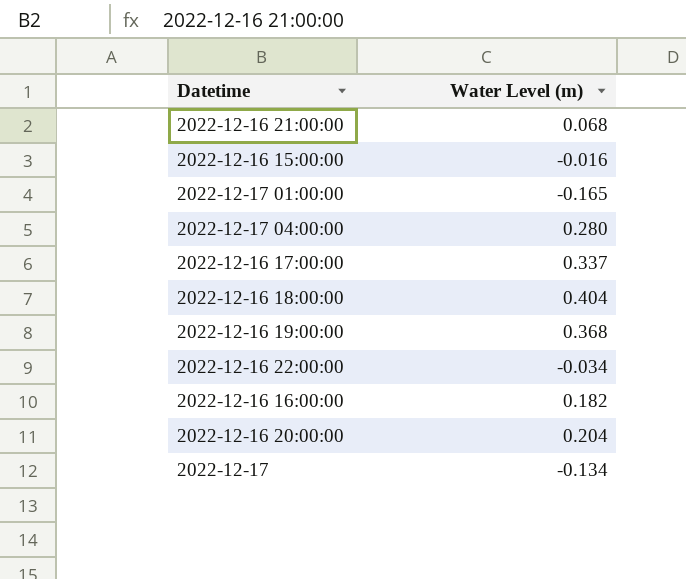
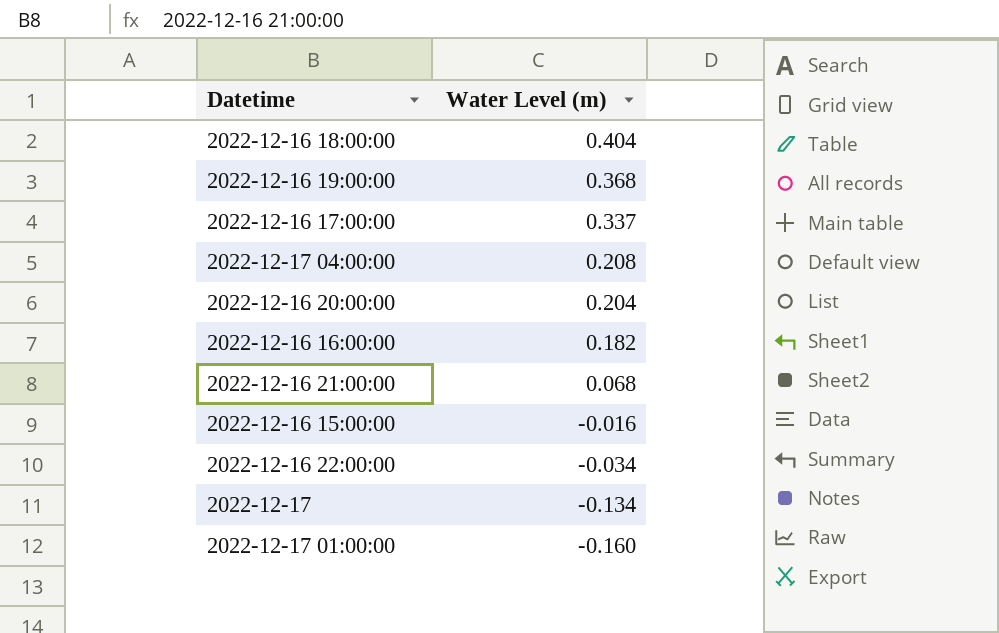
row order: none -> Water Level (m) descending
2022-12-17 04:00:00 | Water Level (m): 0.280 -> 0.208
2022-12-17 01:00:00 | Water Level (m): -0.165 -> -0.160

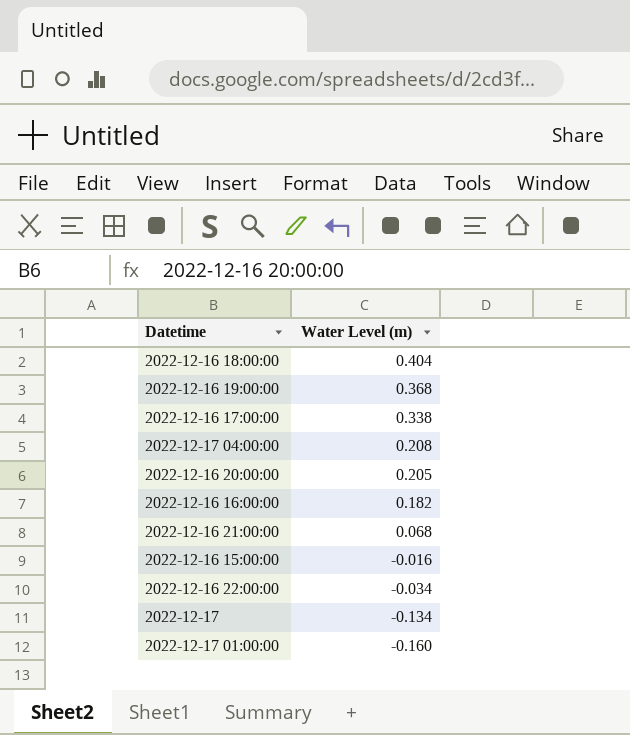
2022-12-16 17:00:00 | Water Level (m): 0.337 -> 0.338
2022-12-16 20:00:00 | Water Level (m): 0.204 -> 0.205

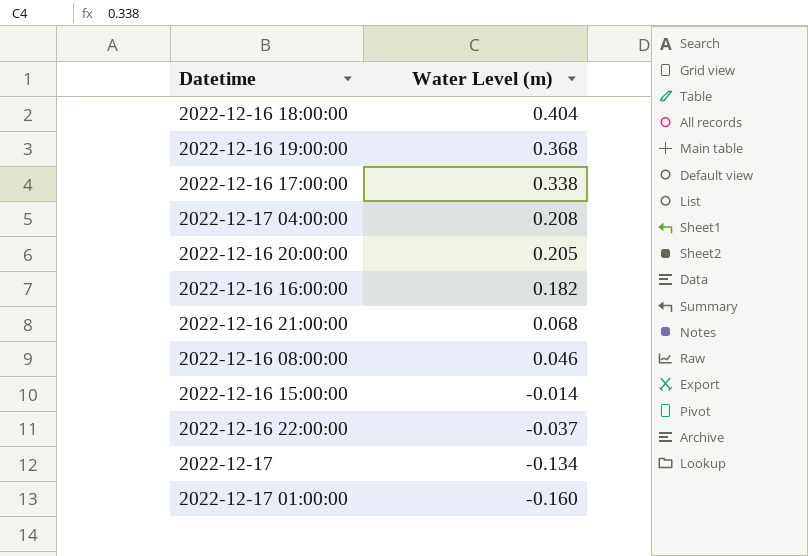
row 2022-12-16 08:00:00: none -> 0.046
2022-12-16 15:00:00 | Water Level (m): -0.016 -> -0.014
2022-12-16 22:00:00 | Water Level (m): -0.034 -> -0.037

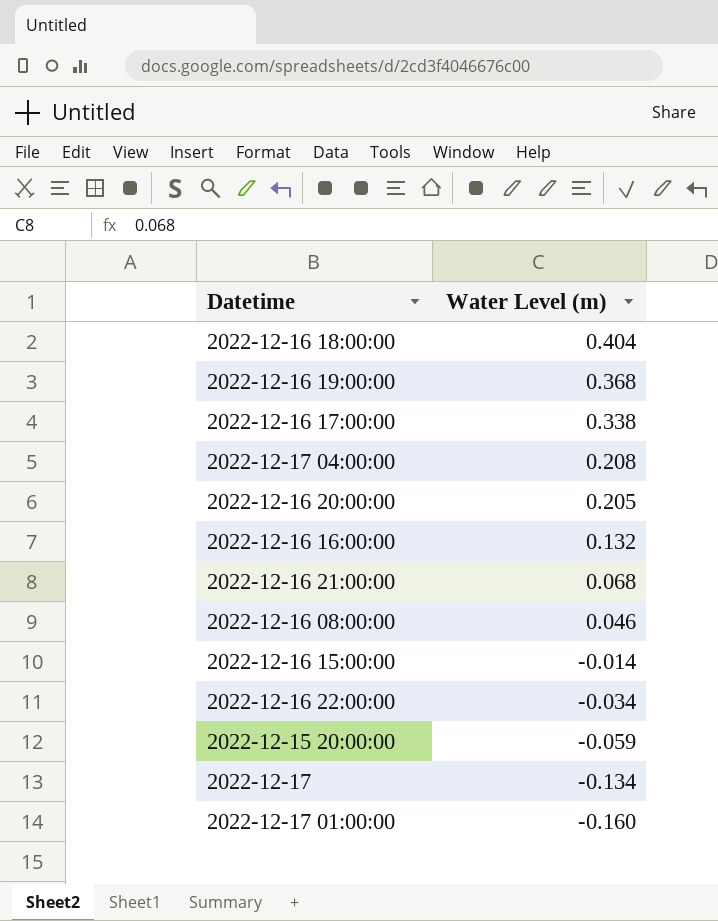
2022-12-16 16:00:00 | Water Level (m): 0.182 -> 0.132
2022-12-16 22:00:00 | Water Level (m): -0.037 -> -0.034
row 2022-12-15 20:00:00: none -> -0.059

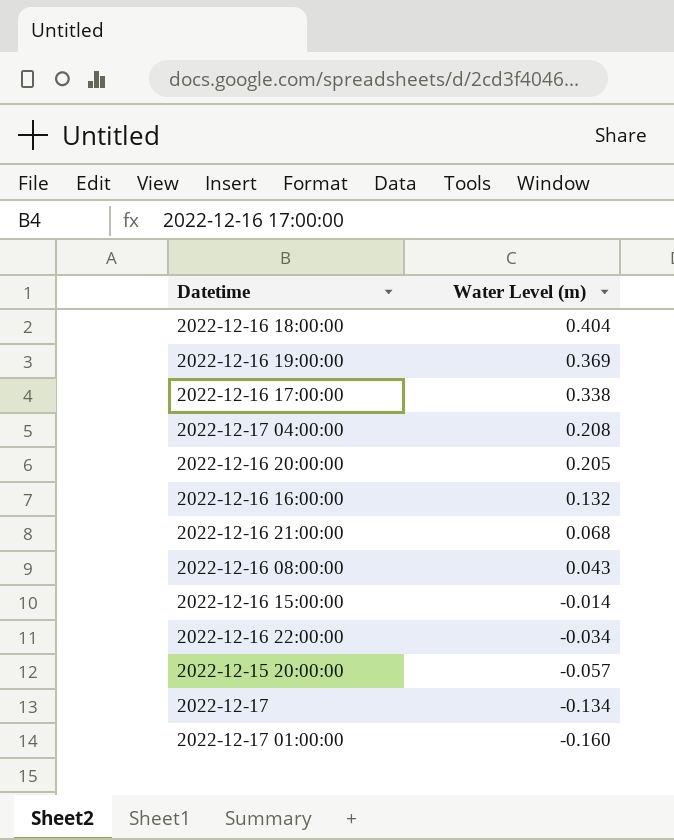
2022-12-16 19:00:00 | Water Level (m): 0.368 -> 0.369
2022-12-16 08:00:00 | Water Level (m): 0.046 -> 0.043
2022-12-15 20:00:00 | Water Level (m): -0.059 -> -0.057

